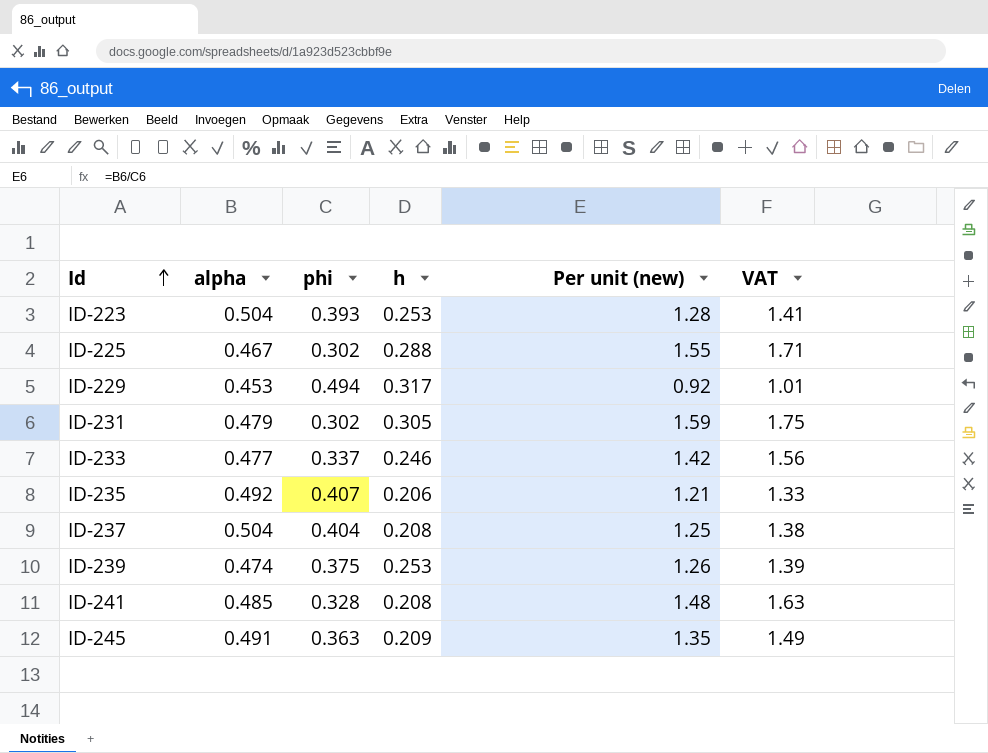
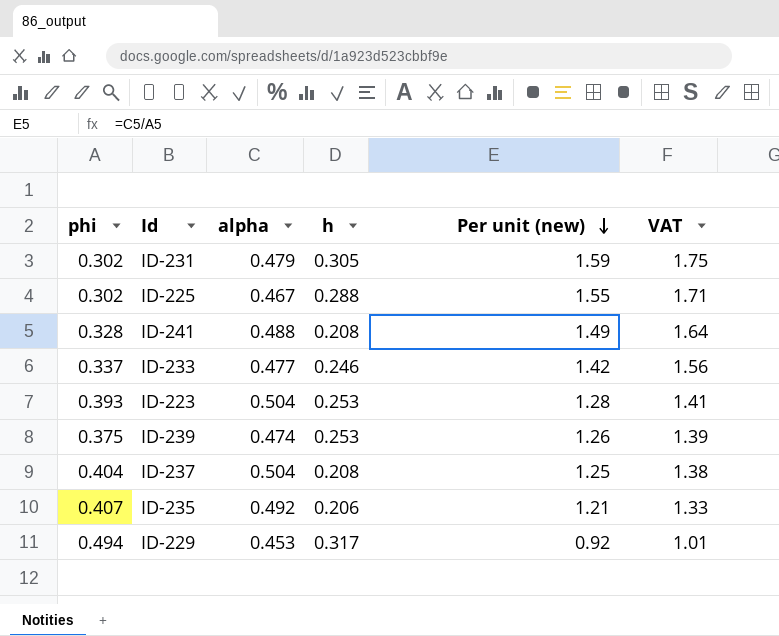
row order: Id ascending -> Per unit (new) descending
column phi | position: 3 -> 1
row ID-245: 0.491 | 0.363 | 0.209 | 1.35 | 1.49 -> none
ID-241 | alpha: 0.485 -> 0.488
ID-241 | Per unit (new): 1.48 -> 1.49
ID-241 | VAT: 1.63 -> 1.64

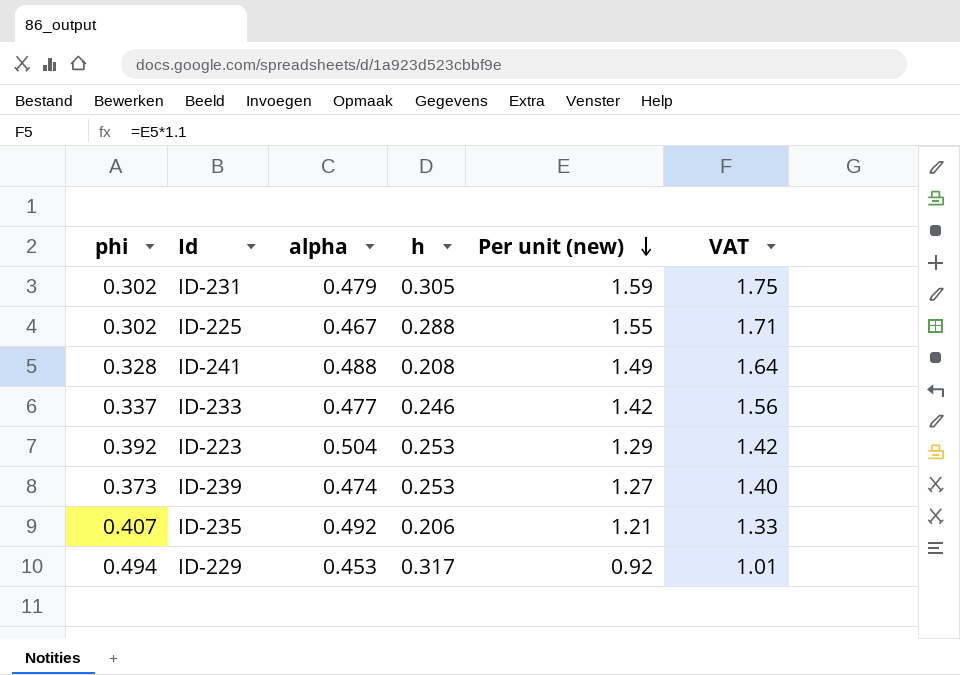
row ID-237: 0.404 | 0.504 | 0.208 | 1.25 | 1.38 -> none
ID-223 | phi: 0.393 -> 0.392
ID-223 | Per unit (new): 1.28 -> 1.29
ID-223 | VAT: 1.41 -> 1.42
ID-239 | phi: 0.375 -> 0.373
ID-239 | Per unit (new): 1.26 -> 1.27
ID-239 | VAT: 1.39 -> 1.40

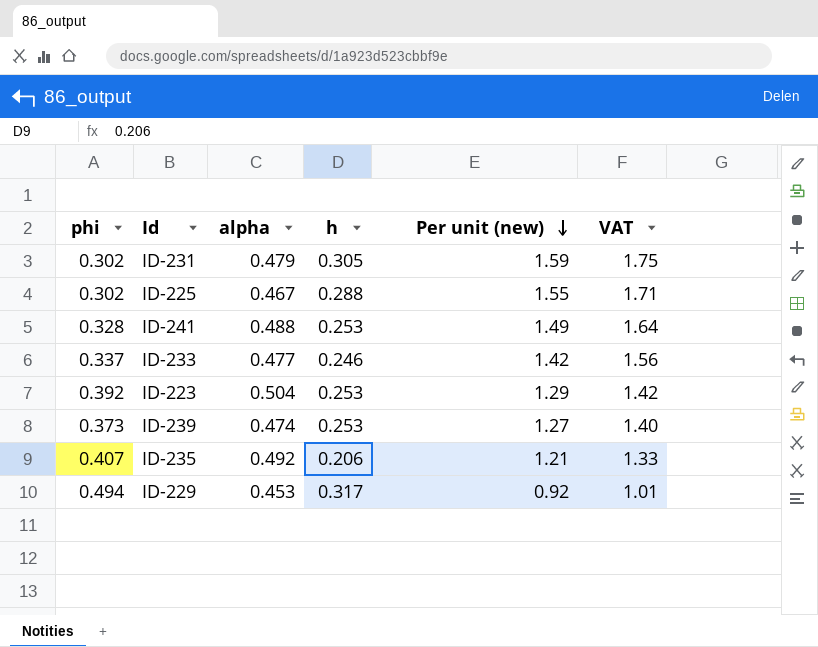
ID-241 | h: 0.208 -> 0.253

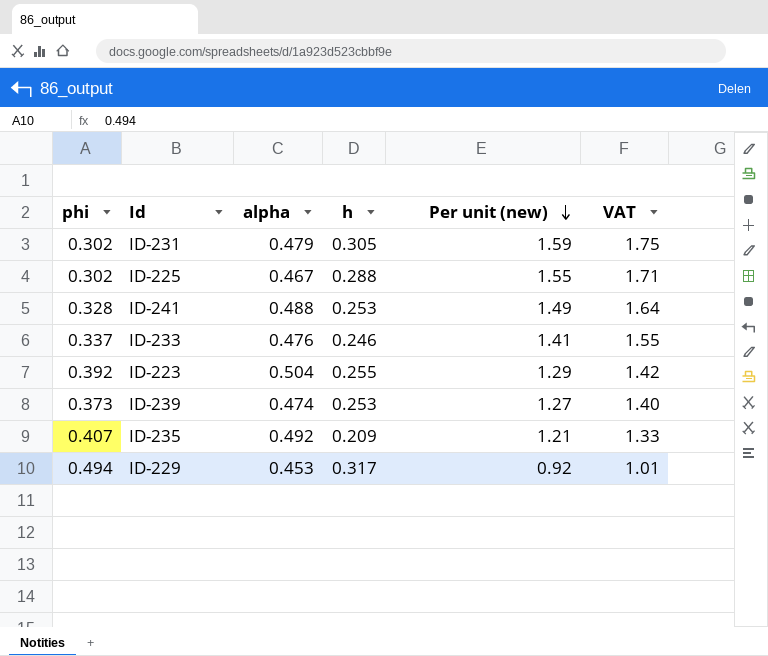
ID-233 | alpha: 0.477 -> 0.476
ID-233 | Per unit (new): 1.42 -> 1.41
ID-233 | VAT: 1.56 -> 1.55
ID-223 | h: 0.253 -> 0.255
ID-235 | h: 0.206 -> 0.209

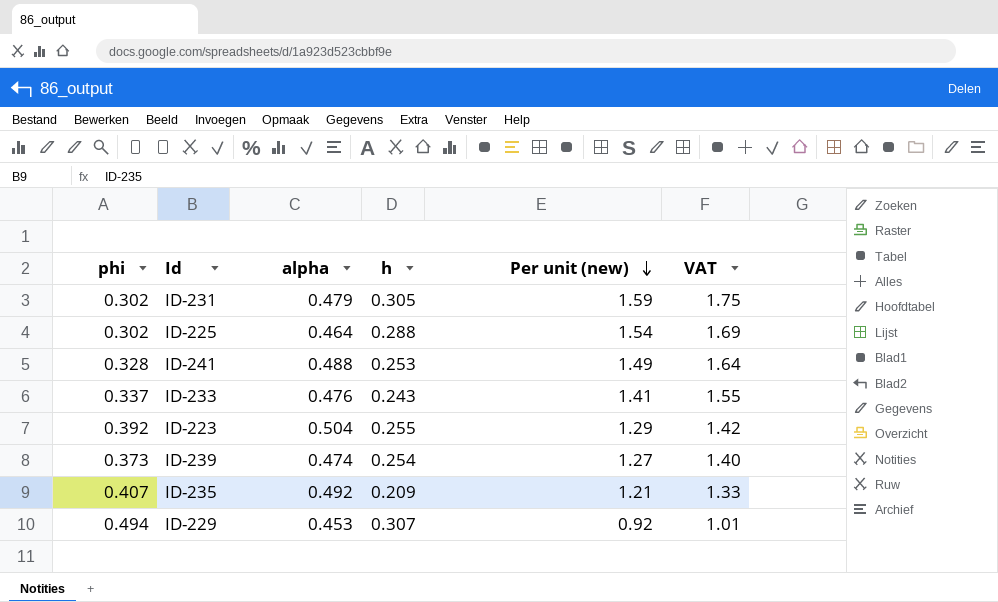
ID-225 | alpha: 0.467 -> 0.464
ID-225 | Per unit (new): 1.55 -> 1.54
ID-225 | VAT: 1.71 -> 1.69
ID-233 | h: 0.246 -> 0.243
ID-239 | h: 0.253 -> 0.254
ID-229 | h: 0.317 -> 0.307

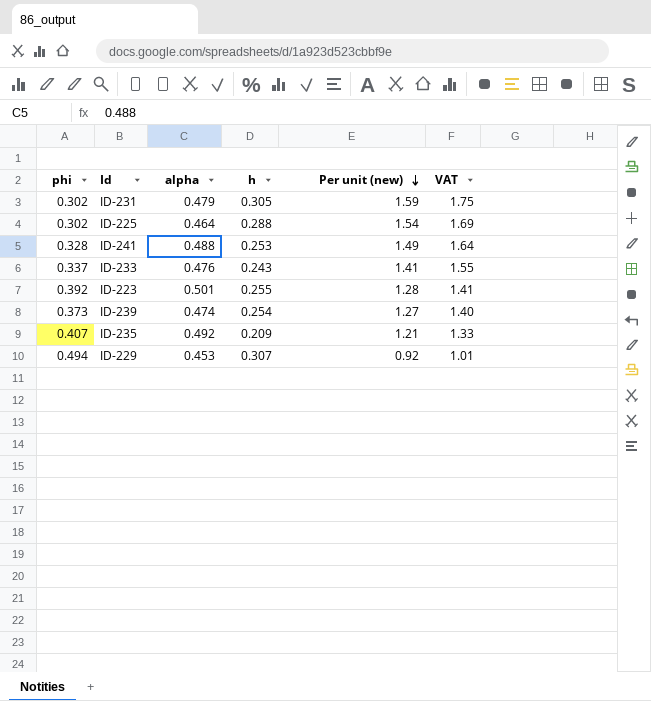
ID-223 | alpha: 0.504 -> 0.501
ID-223 | Per unit (new): 1.29 -> 1.28
ID-223 | VAT: 1.42 -> 1.41

